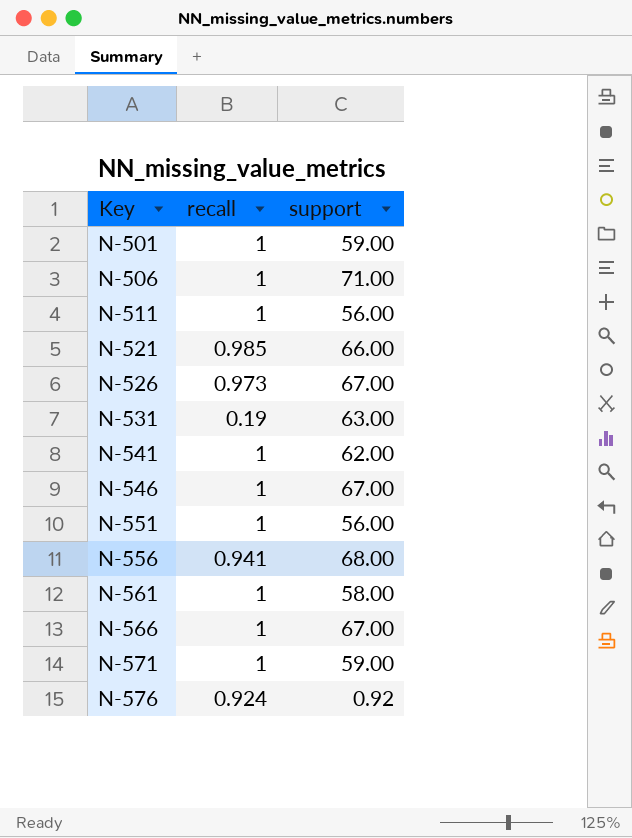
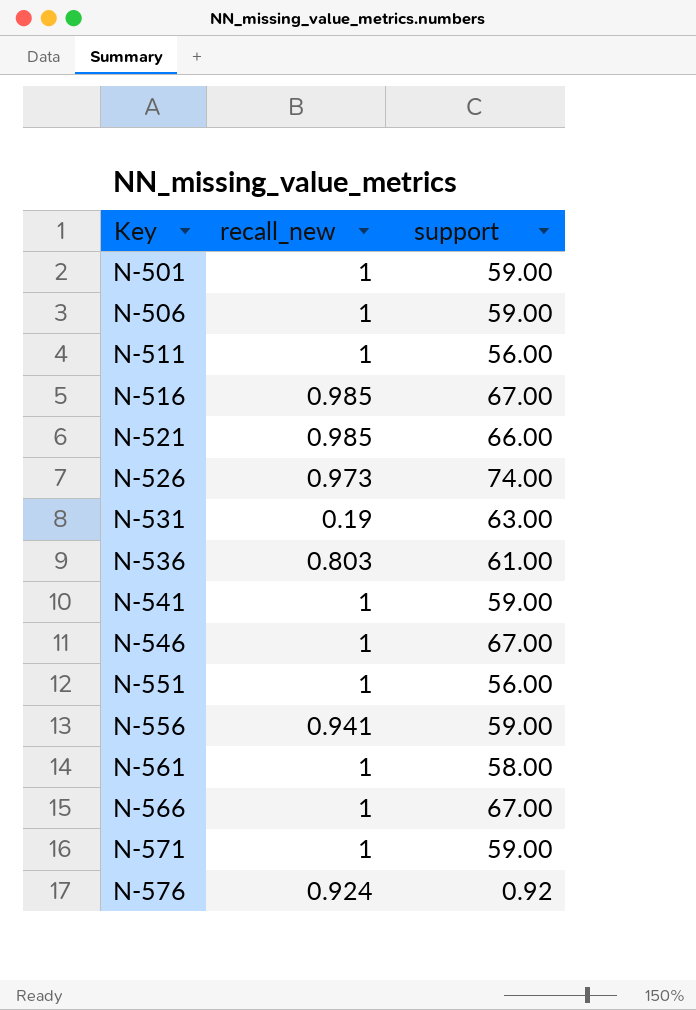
column name: recall -> recall_new
N-506 | support: 71.00 -> 59.00
row N-516: none -> 0.985 | 67.00
N-526 | support: 67.00 -> 74.00
row N-536: none -> 0.803 | 61.00
N-541 | support: 62.00 -> 59.00
N-556 | support: 68.00 -> 59.00

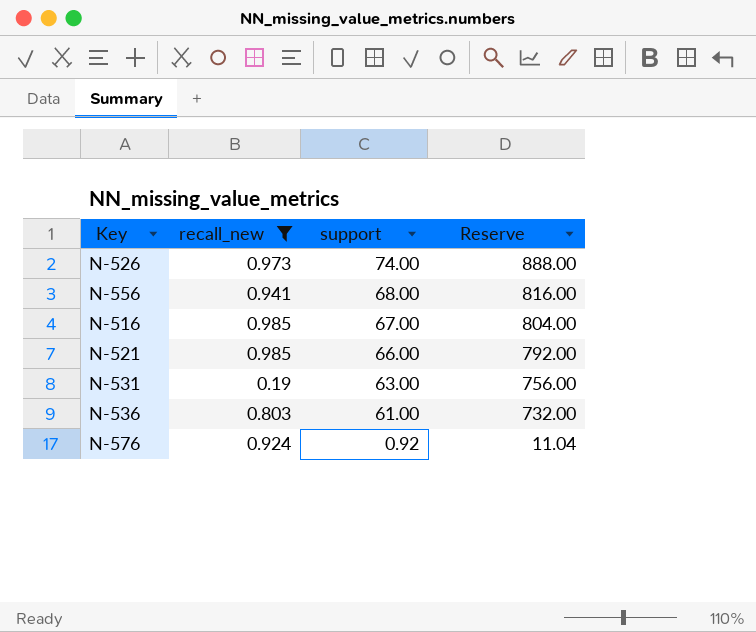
filter: none -> recall_new != 1
row order: Key ascending -> support descending
column Reserve | formula: none -> [support] * 12
N-556 | support: 59.00 -> 68.00

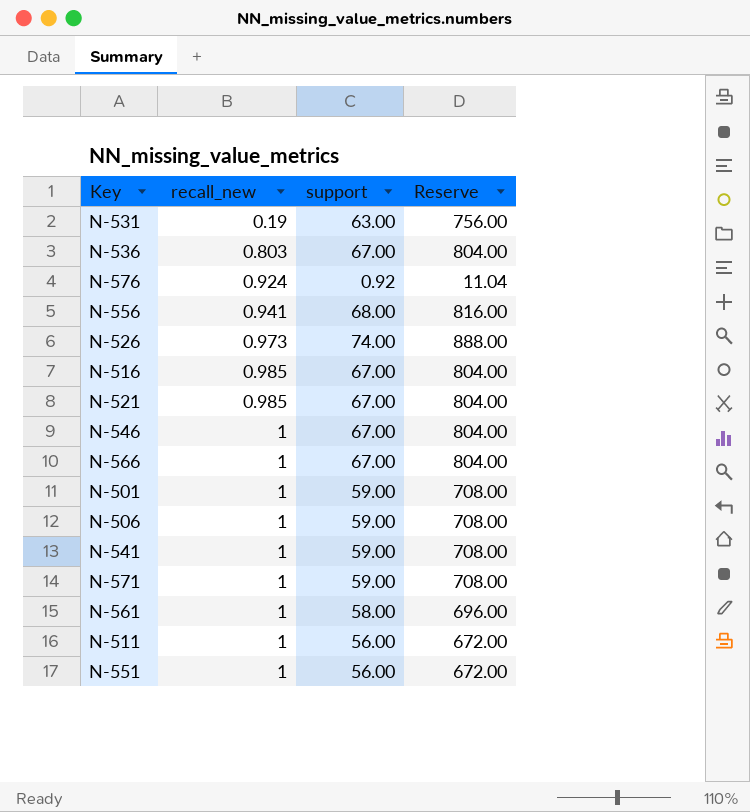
filter: recall_new != 1 -> none
row order: support descending -> recall_new ascending
N-536 | support: 61.00 -> 67.00
N-536 | Reserve: 732.00 -> 804.00
N-521 | support: 66.00 -> 67.00
N-521 | Reserve: 792.00 -> 804.00

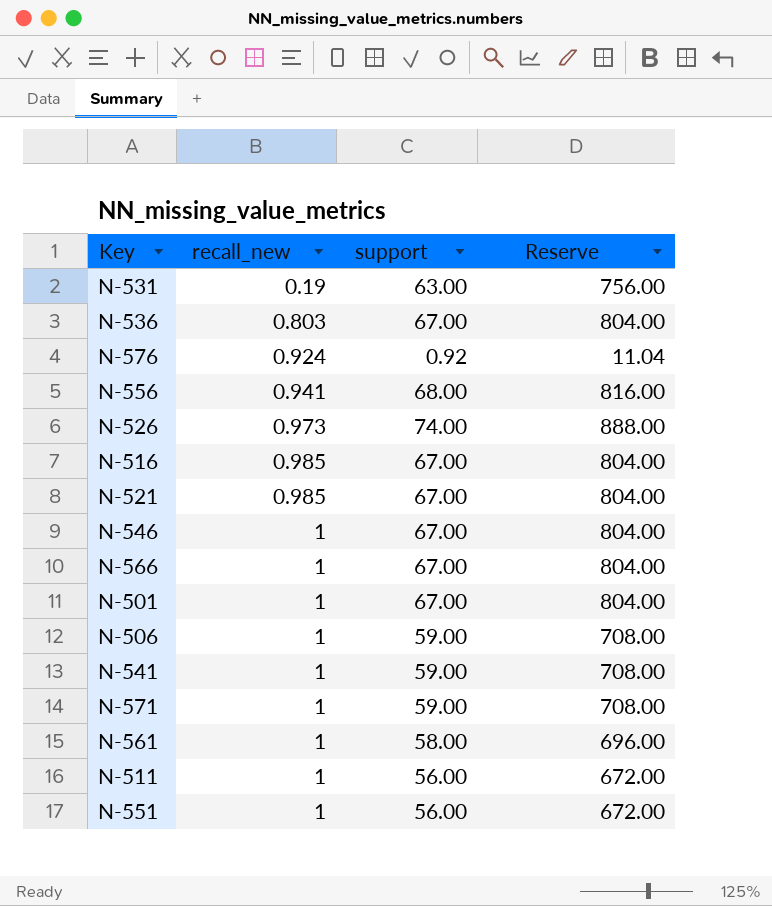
N-501 | support: 59.00 -> 67.00
N-501 | Reserve: 708.00 -> 804.00

